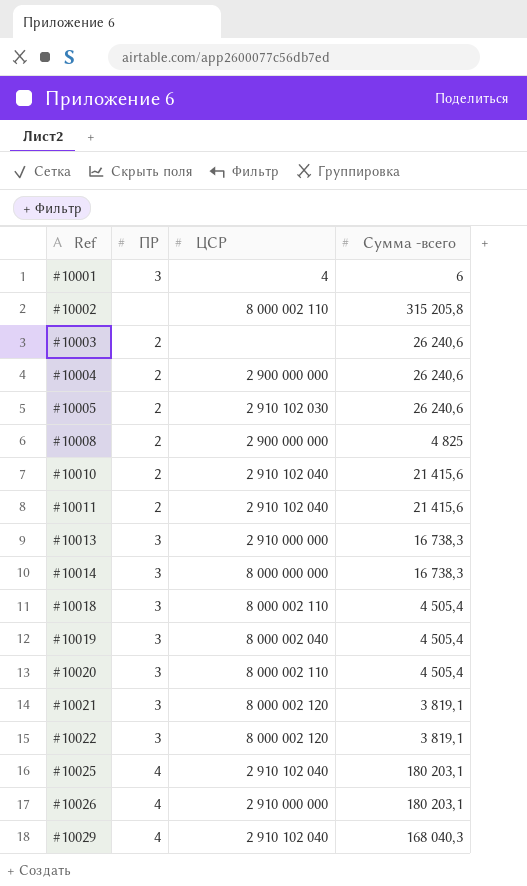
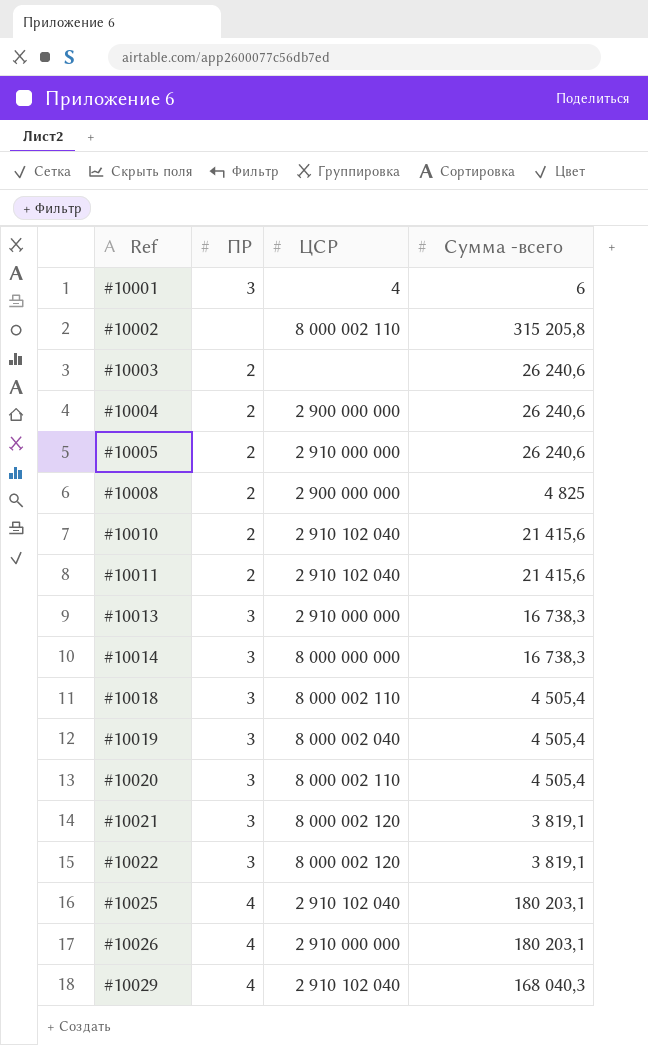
#10005 | ЦСР: 2 910 102 030 -> 2 910 000 000

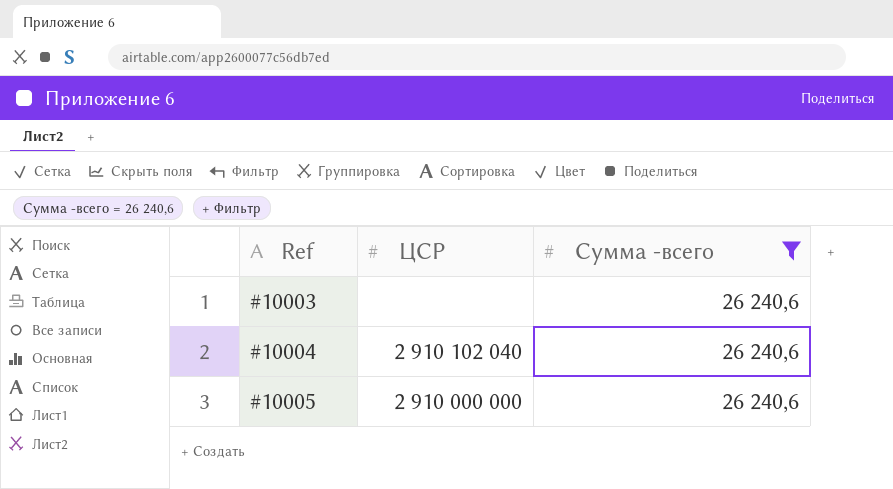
filter: none -> Сумма -всего = 26 240,6
column ПР | position: 2 -> none
#10004 | ЦСР: 2 900 000 000 -> 2 910 102 040

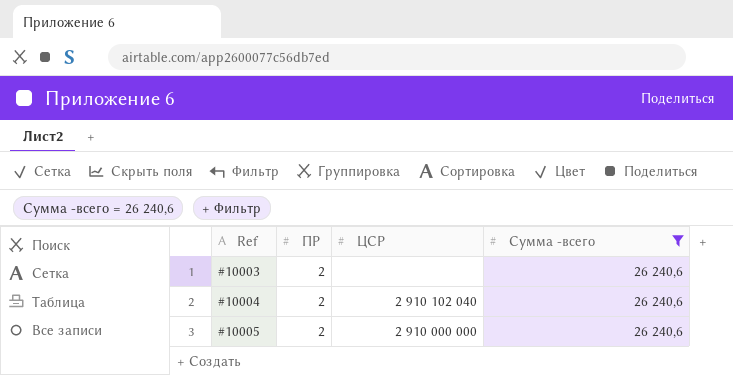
column ПР | position: none -> 2

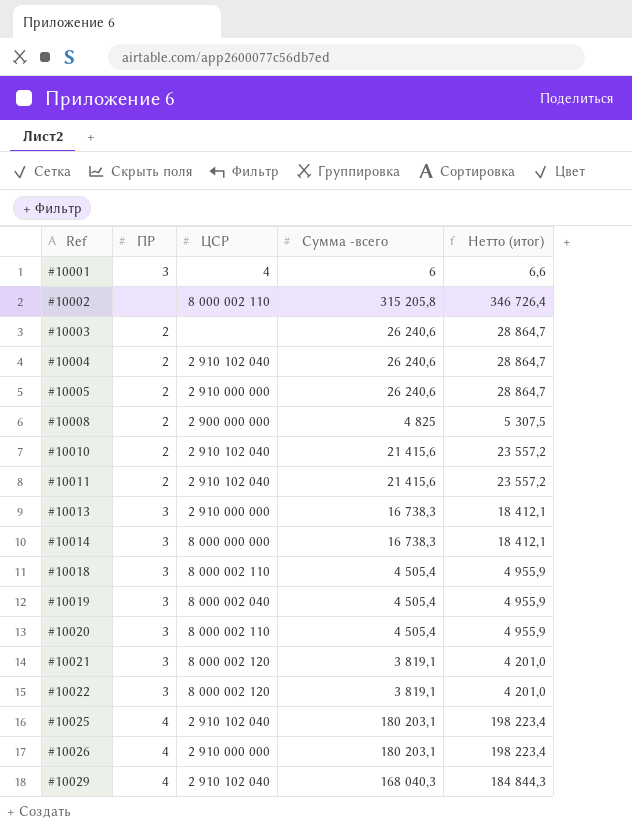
filter: Сумма -всего = 26 240,6 -> none
column Нетто (итог) | formula: none -> [Сумма -всего] * 1,1

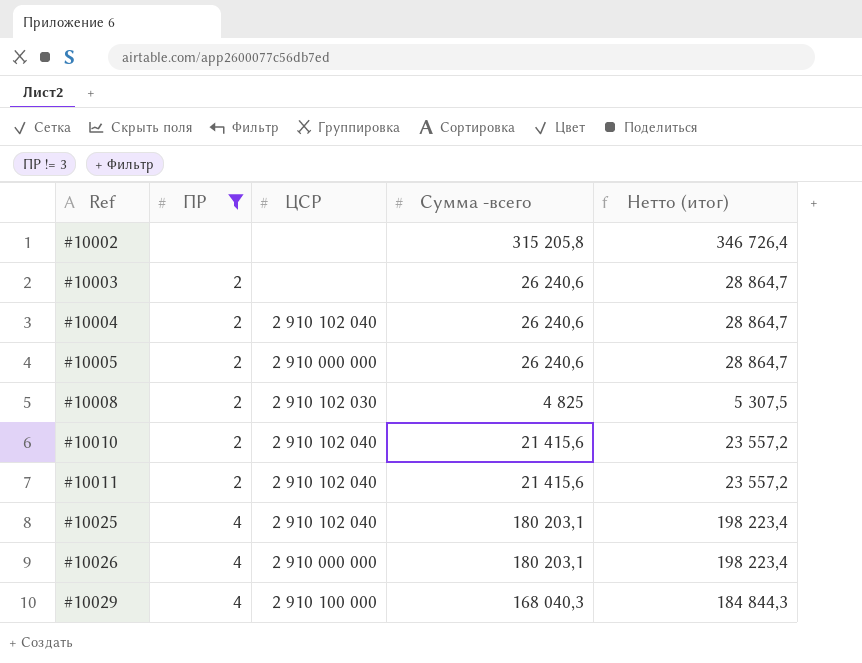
filter: none -> ПР != 3
#10002 | ЦСР: 8 000 002 110 -> none
#10008 | ЦСР: 2 900 000 000 -> 2 910 102 030
#10029 | ЦСР: 2 910 102 040 -> 2 910 100 000

